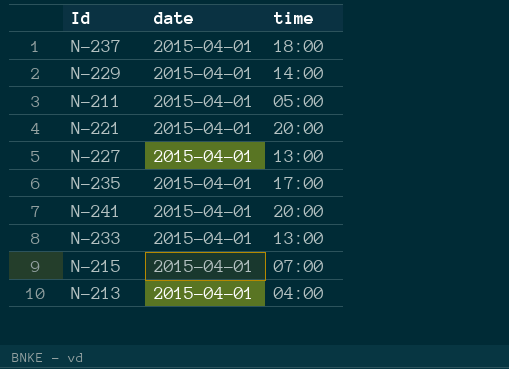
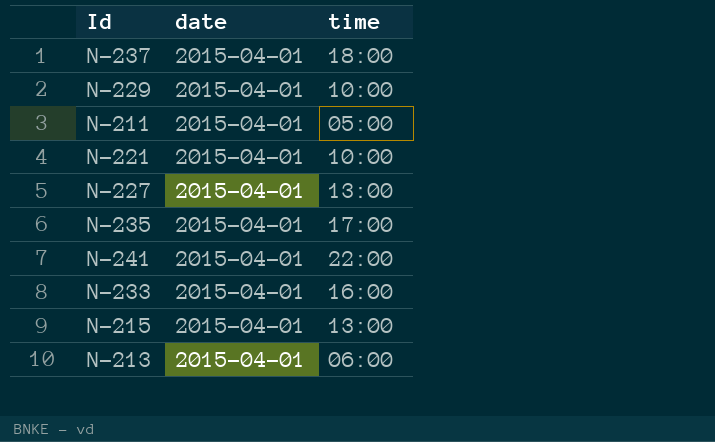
N-229 | time: 14:00 -> 10:00
N-221 | time: 20:00 -> 10:00
N-241 | time: 20:00 -> 22:00
N-233 | time: 13:00 -> 16:00
N-215 | time: 07:00 -> 13:00
N-213 | time: 04:00 -> 06:00

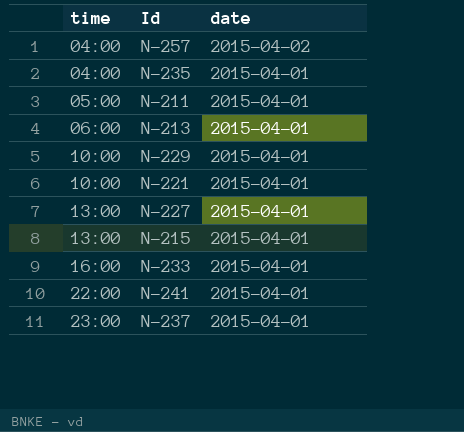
row order: none -> time ascending
column time | position: 3 -> 1
row N-257: none -> 04:00 | 2015-04-02
N-235 | time: 17:00 -> 04:00
N-237 | time: 18:00 -> 23:00

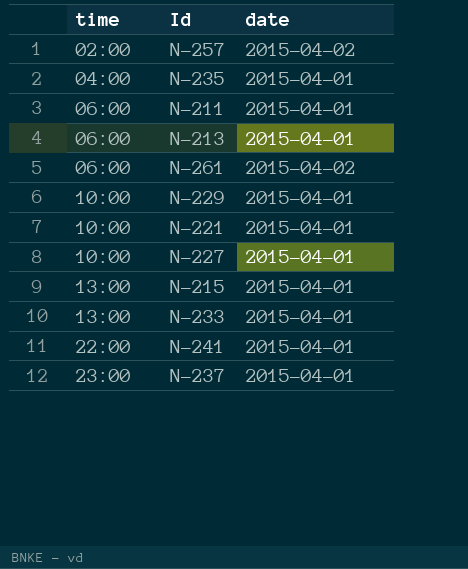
N-257 | time: 04:00 -> 02:00
N-211 | time: 05:00 -> 06:00
row N-261: none -> 06:00 | 2015-04-02
N-227 | time: 13:00 -> 10:00
N-233 | time: 16:00 -> 13:00

